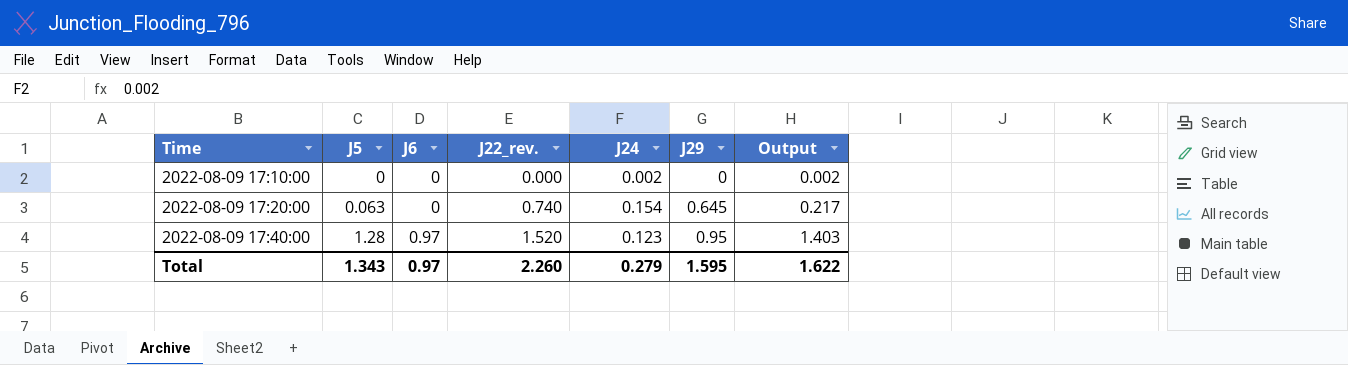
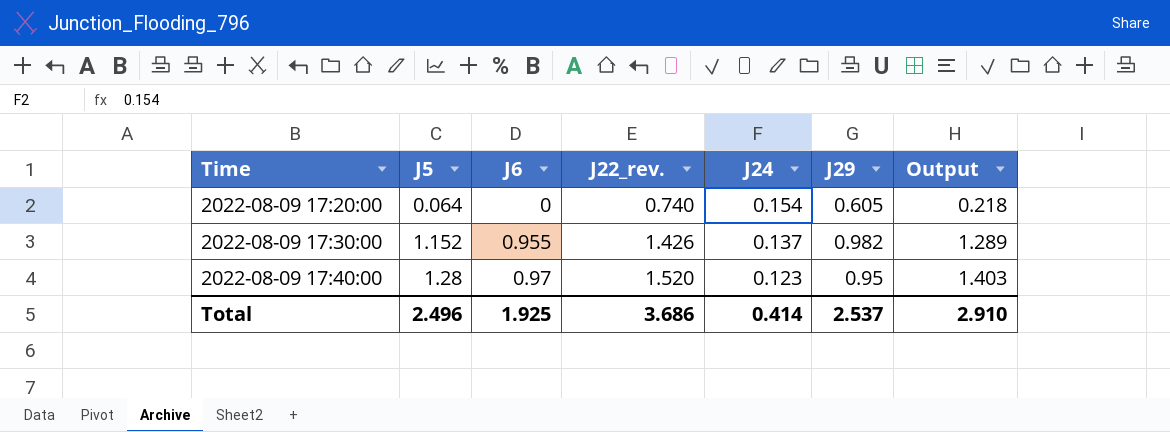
row 2022-08-09 17:10:00: 0 | 0 | 0.000 | 0.002 | 0 | 0.002 -> none
2022-08-09 17:20:00 | J5: 0.063 -> 0.064
2022-08-09 17:20:00 | J29: 0.645 -> 0.605
2022-08-09 17:20:00 | Output: 0.217 -> 0.218
row 2022-08-09 17:30:00: none -> 1.152 | 0.955 | 1.426 | 0.137 | 0.982 | 1.289
Total | J5: 1.343 -> 2.496
Total | J6: 0.97 -> 1.925
Total | J22_rev.: 2.260 -> 3.686
Total | J24: 0.279 -> 0.414
Total | J29: 1.595 -> 2.537
Total | Output: 1.622 -> 2.910

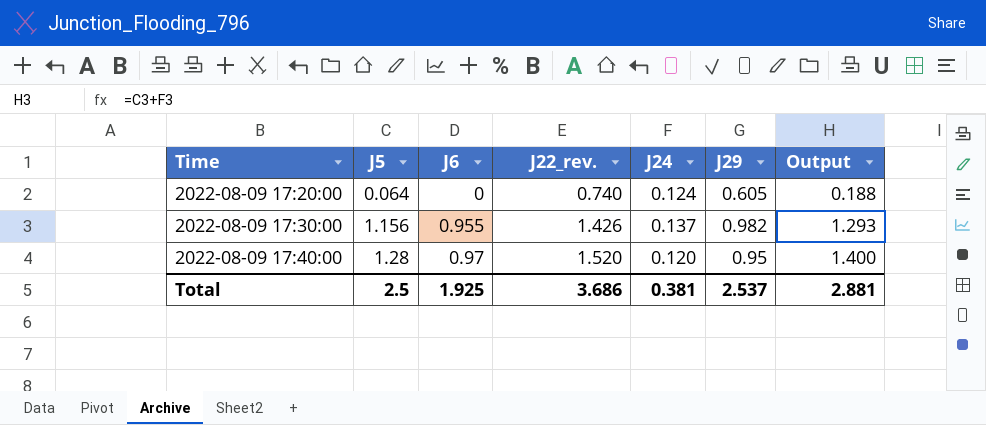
2022-08-09 17:20:00 | J24: 0.154 -> 0.124
2022-08-09 17:20:00 | Output: 0.218 -> 0.188
2022-08-09 17:30:00 | J5: 1.152 -> 1.156
2022-08-09 17:30:00 | Output: 1.289 -> 1.293
2022-08-09 17:40:00 | J24: 0.123 -> 0.120
2022-08-09 17:40:00 | Output: 1.403 -> 1.400
Total | J5: 2.496 -> 2.5
Total | J24: 0.414 -> 0.381
Total | Output: 2.910 -> 2.881

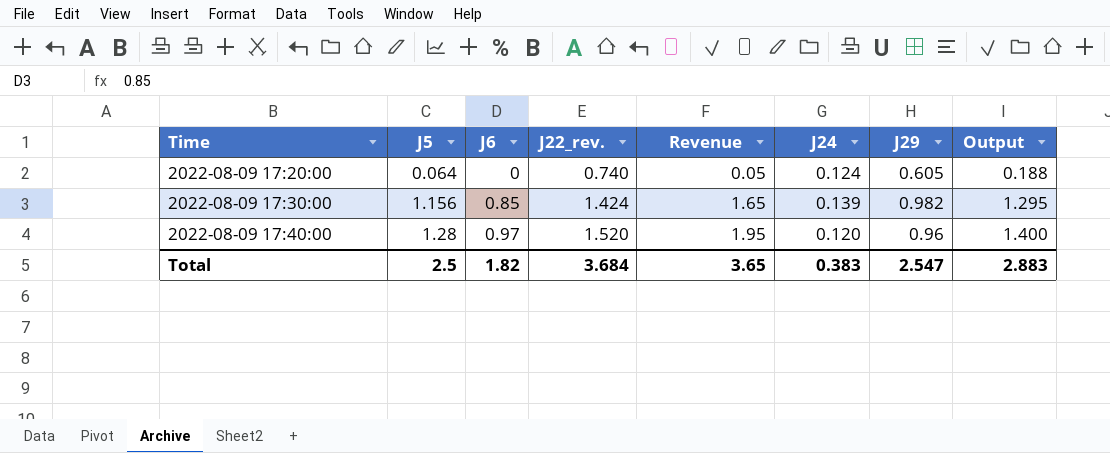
column Revenue | formula: none -> [J5] * [J22_rev.]
2022-08-09 17:30:00 | J6: 0.955 -> 0.85
2022-08-09 17:30:00 | J22_rev.: 1.426 -> 1.424
2022-08-09 17:30:00 | J24: 0.137 -> 0.139
2022-08-09 17:30:00 | Output: 1.293 -> 1.295
2022-08-09 17:40:00 | J29: 0.95 -> 0.96
Total | J6: 1.925 -> 1.82
Total | J22_rev.: 3.686 -> 3.684
Total | J24: 0.381 -> 0.383
Total | J29: 2.537 -> 2.547
Total | Output: 2.881 -> 2.883

